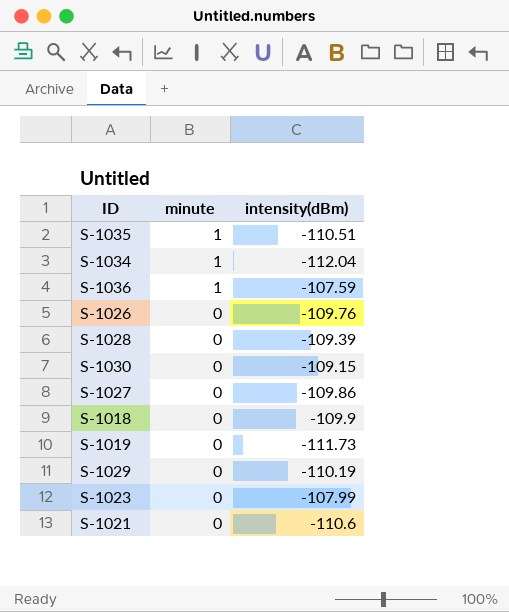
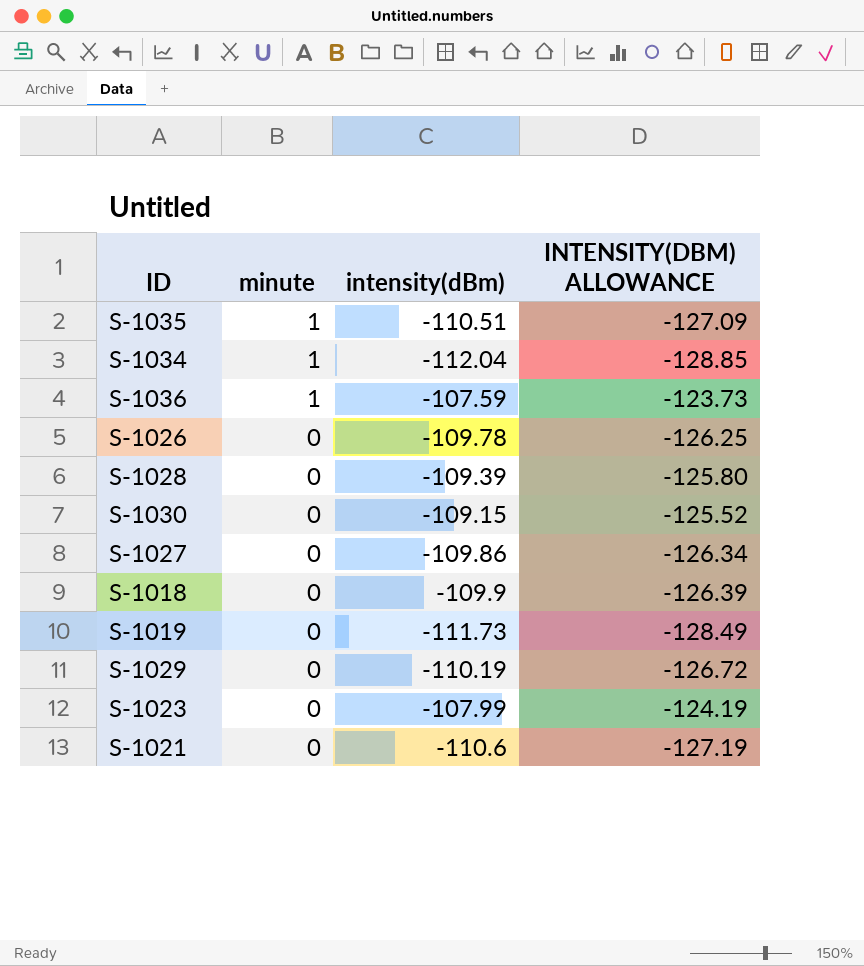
column INTENSITY(DBM) ALLOWANCE | formula: none -> [intensity(dBm)] * 1.15
S-1026 | intensity(dBm): -109.76 -> -109.78

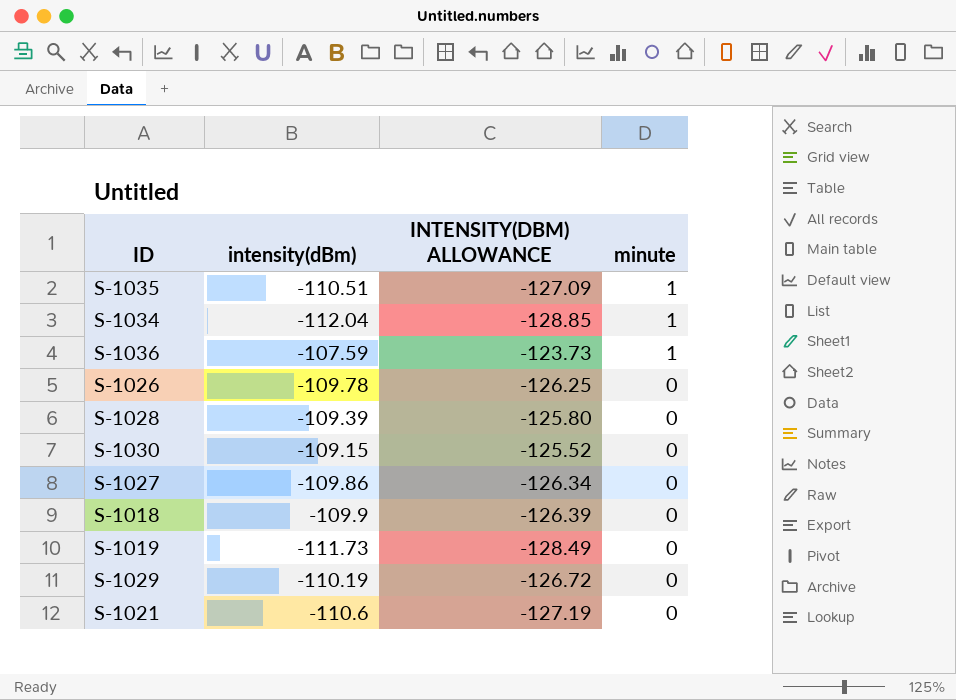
column minute | position: 2 -> 4
row S-1023: 0 | -107.99 | -124.19 -> none

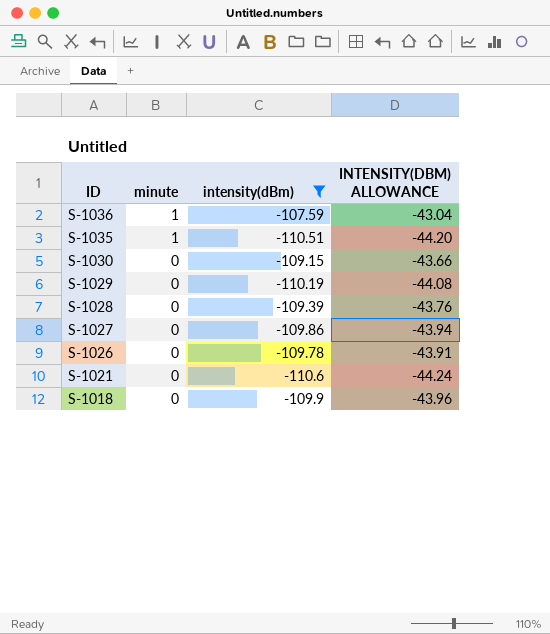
filter: none -> intensity(dBm) >= -110.6
row order: minute descending -> ID descending
column minute | position: 4 -> 2
column INTENSITY(DBM) ALLOWANCE | formula: [intensity(dBm)] * 1.15 -> [intensity(dBm)] * 0.4

